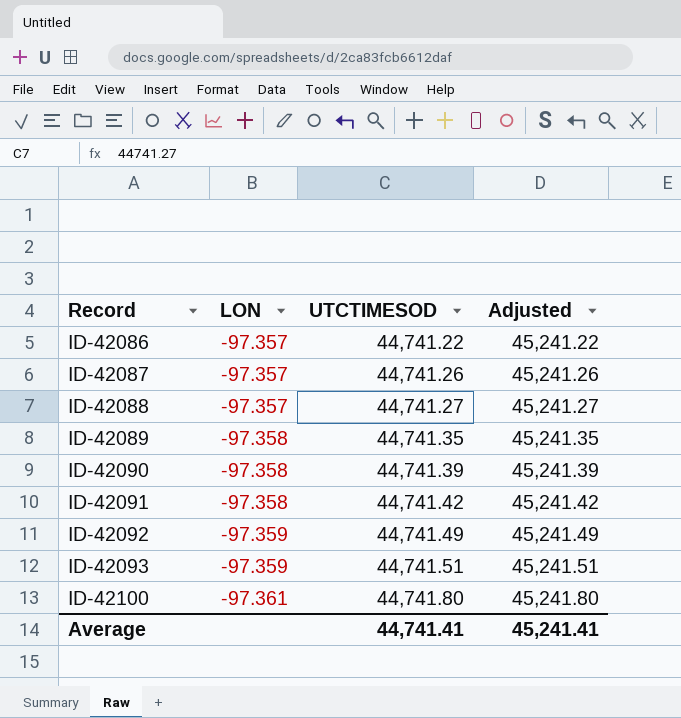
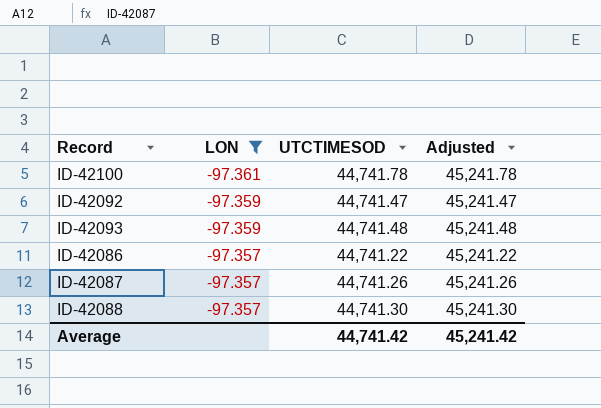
filter: none -> LON != -97.358
row order: Record ascending -> LON ascending
ID-42100 | UTCTIMESOD: 44,741.80 -> 44,741.78
ID-42100 | Adjusted: 45,241.80 -> 45,241.78
ID-42092 | UTCTIMESOD: 44,741.49 -> 44,741.47
ID-42092 | Adjusted: 45,241.49 -> 45,241.47
ID-42093 | UTCTIMESOD: 44,741.51 -> 44,741.48
ID-42093 | Adjusted: 45,241.51 -> 45,241.48
ID-42088 | UTCTIMESOD: 44,741.27 -> 44,741.30
ID-42088 | Adjusted: 45,241.27 -> 45,241.30
Average | UTCTIMESOD: 44,741.41 -> 44,741.42
Average | Adjusted: 45,241.41 -> 45,241.42

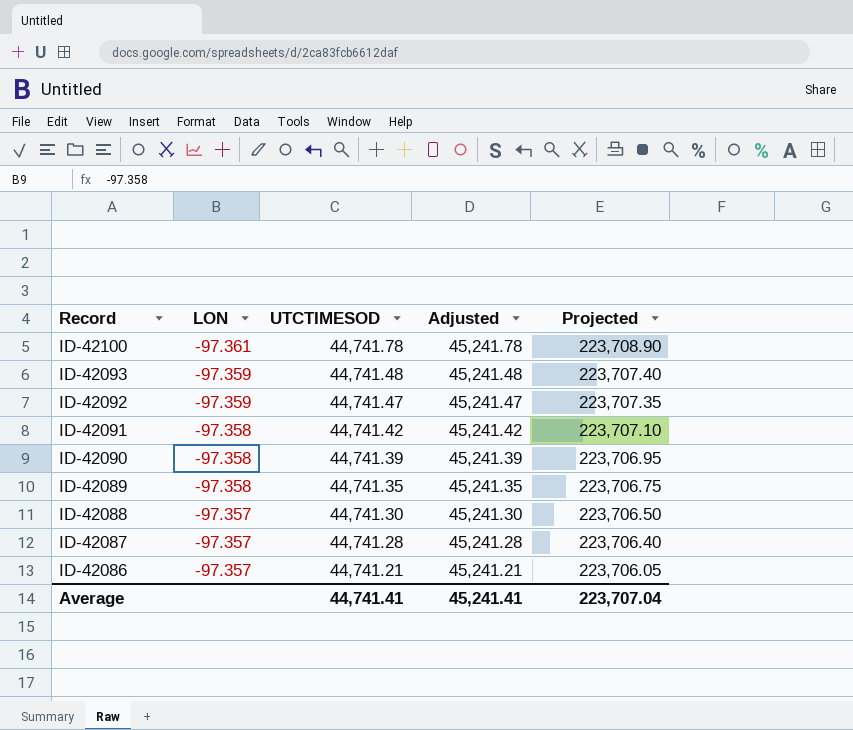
filter: LON != -97.358 -> none
row order: LON ascending -> Record descending
column Projected | formula: none -> [UTCTIMESOD] * 5
ID-42087 | UTCTIMESOD: 44,741.26 -> 44,741.28
ID-42087 | Adjusted: 45,241.26 -> 45,241.28
ID-42086 | UTCTIMESOD: 44,741.22 -> 44,741.21
ID-42086 | Adjusted: 45,241.22 -> 45,241.21
Average | UTCTIMESOD: 44,741.42 -> 44,741.41
Average | Adjusted: 45,241.42 -> 45,241.41

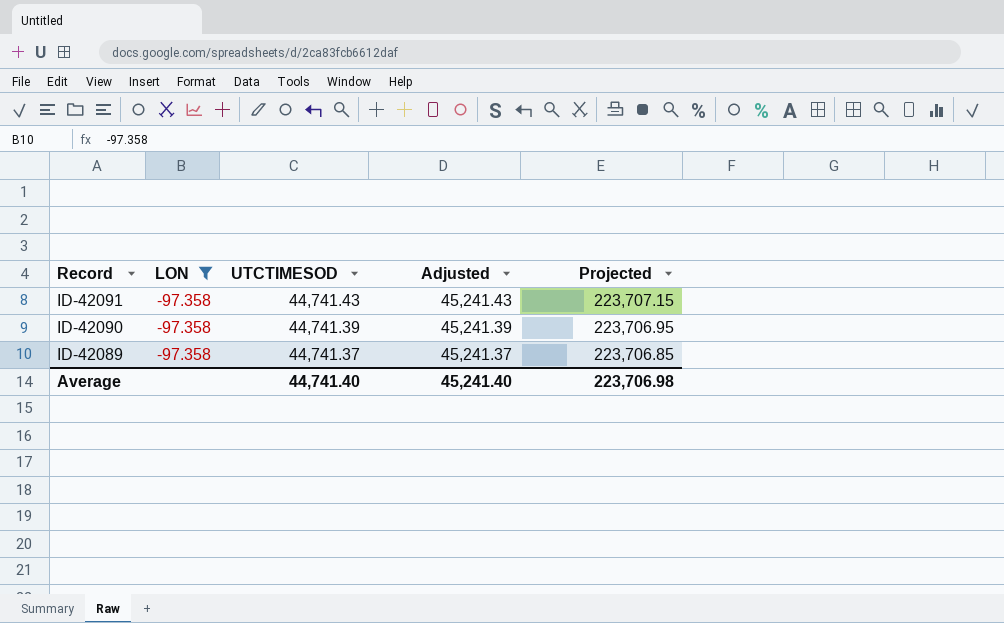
filter: none -> LON = -97.358
ID-42091 | UTCTIMESOD: 44,741.42 -> 44,741.43
ID-42091 | Adjusted: 45,241.42 -> 45,241.43
ID-42091 | Projected: 223,707.10 -> 223,707.15
ID-42089 | UTCTIMESOD: 44,741.35 -> 44,741.37
ID-42089 | Adjusted: 45,241.35 -> 45,241.37
ID-42089 | Projected: 223,706.75 -> 223,706.85
Average | UTCTIMESOD: 44,741.41 -> 44,741.40
Average | Adjusted: 45,241.41 -> 45,241.40
Average | Projected: 223,707.04 -> 223,706.98

